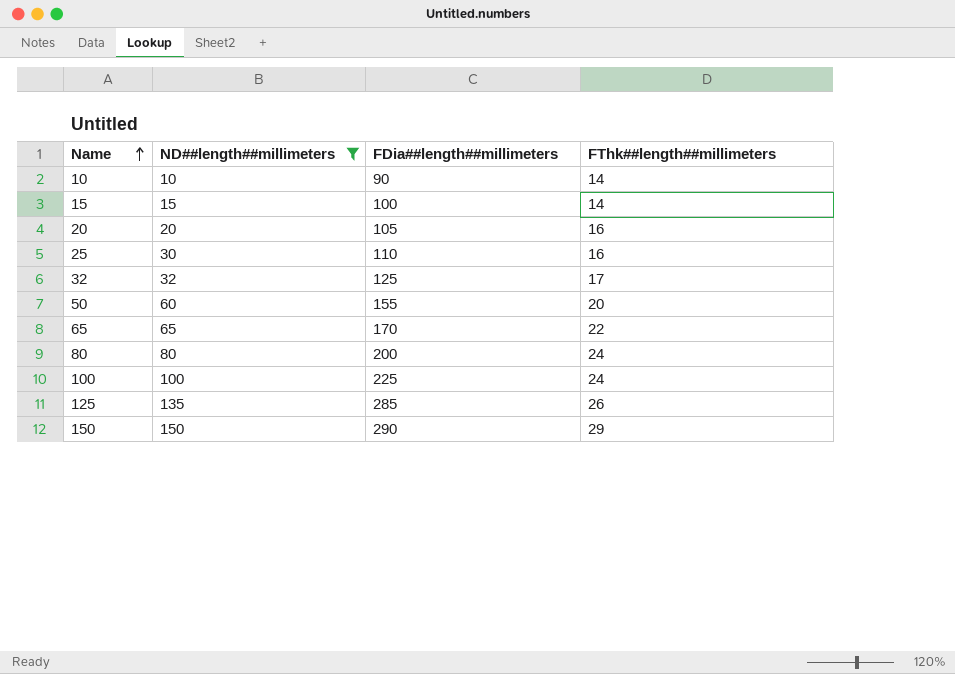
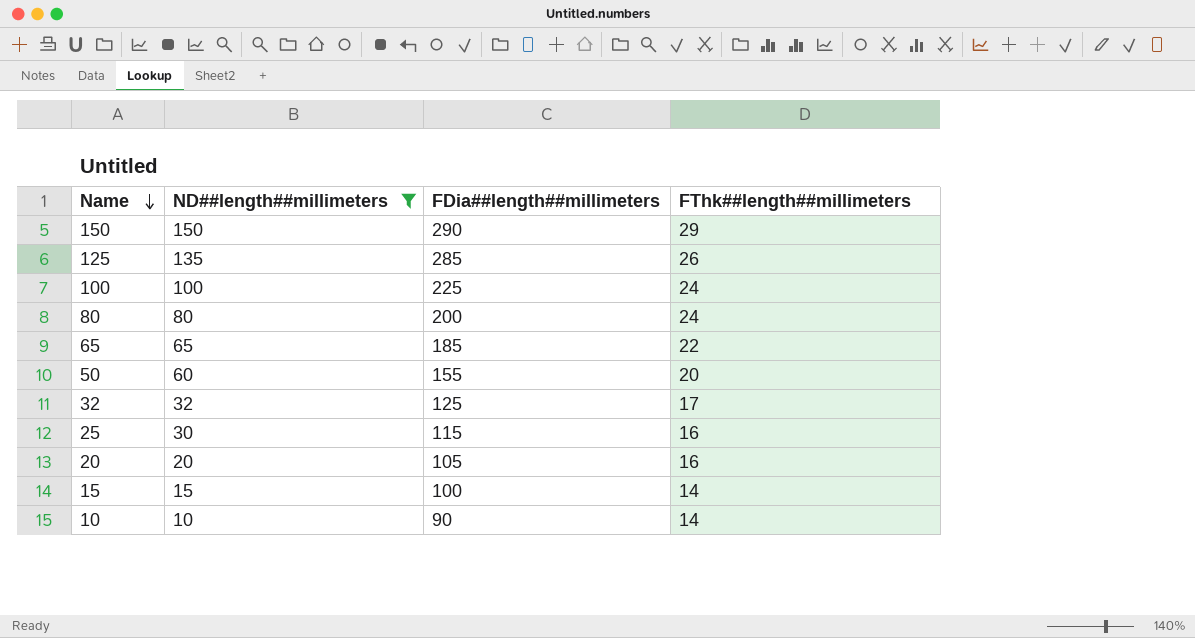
row order: Name ascending -> Name descending
65 | FDia##length##millimeters: 170 -> 185
25 | FDia##length##millimeters: 110 -> 115

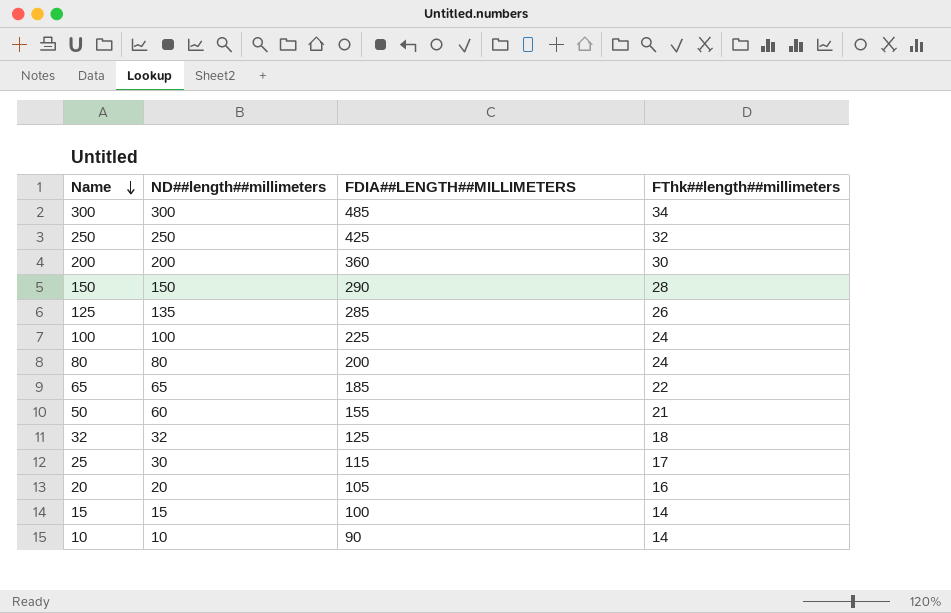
filter: ND##length##millimeters <= 150 -> none
column name: FDia##length##millimeters -> FDIA##LENGTH##MILLIMETERS
150 | FThk##length##millimeters: 29 -> 28
50 | FThk##length##millimeters: 20 -> 21
32 | FThk##length##millimeters: 17 -> 18
25 | FThk##length##millimeters: 16 -> 17

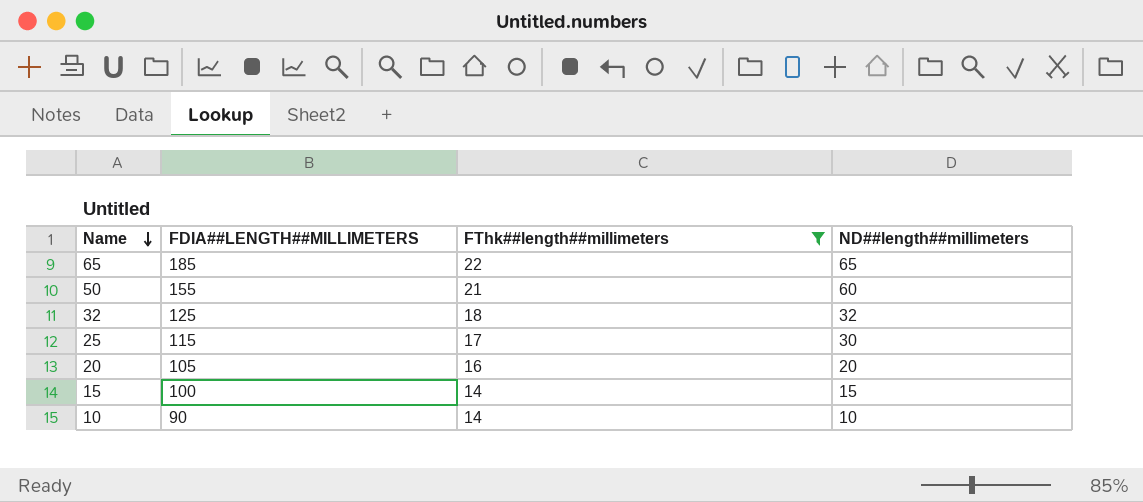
filter: none -> FThk##length##millimeters <= 22
column ND##length##millimeters | position: 2 -> 4

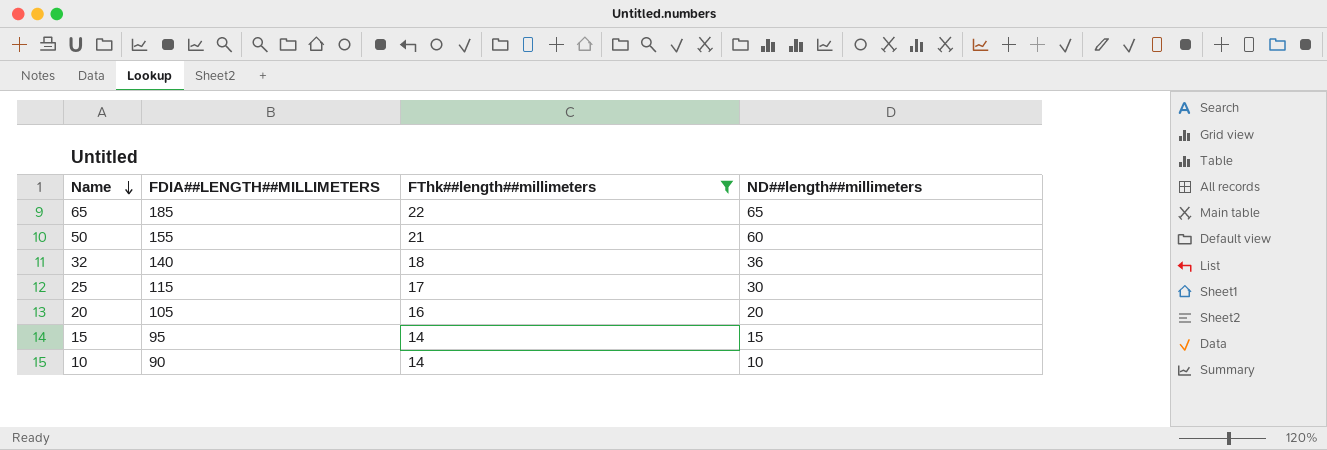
32 | FDIA##LENGTH##MILLIMETERS: 125 -> 140
32 | ND##length##millimeters: 32 -> 36
15 | FDIA##LENGTH##MILLIMETERS: 100 -> 95

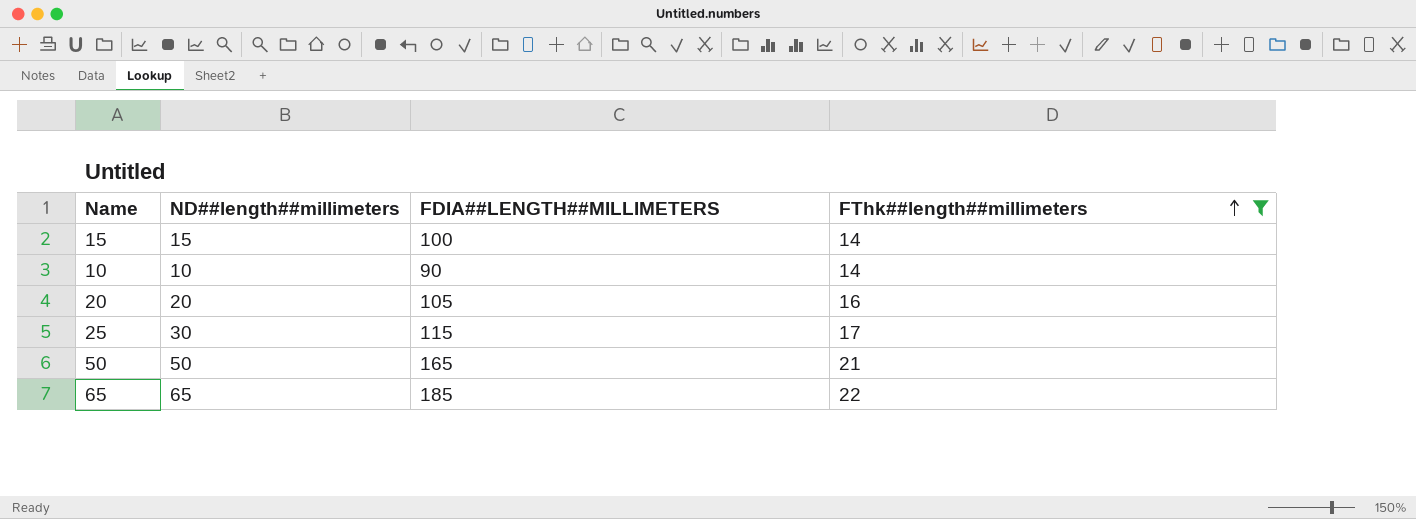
row order: Name descending -> FThk##length##millimeters ascending
column ND##length##millimeters | position: 4 -> 2
row 32: 140 | 18 | 36 -> none
15 | FDIA##LENGTH##MILLIMETERS: 95 -> 100
50 | ND##length##millimeters: 60 -> 50
50 | FDIA##LENGTH##MILLIMETERS: 155 -> 165

